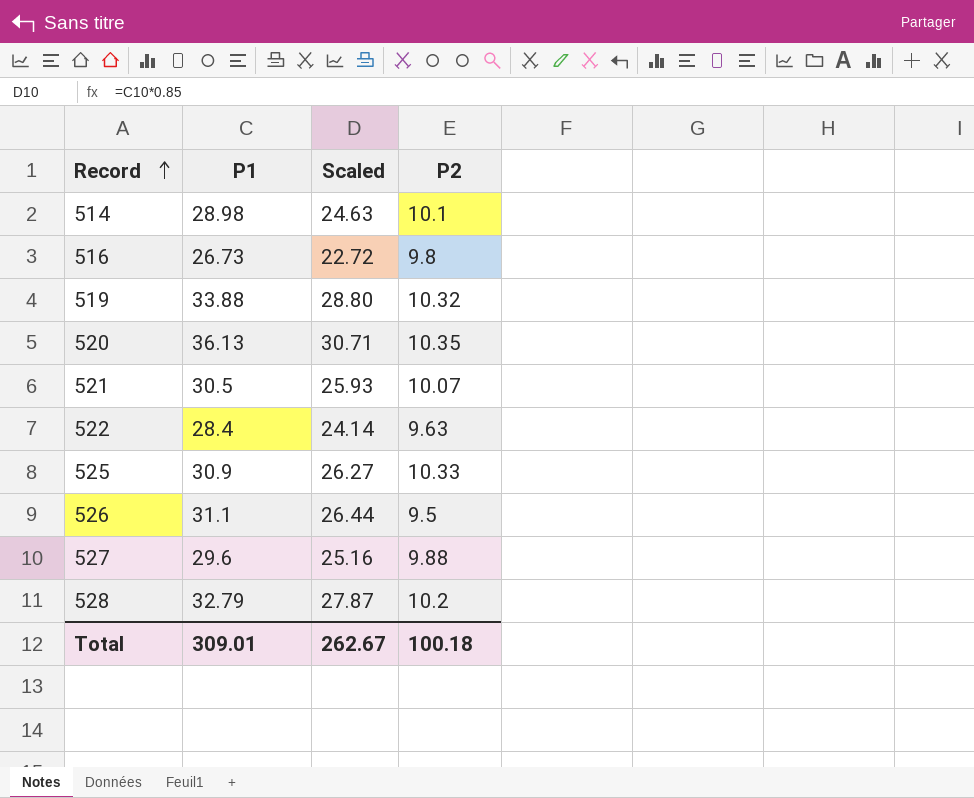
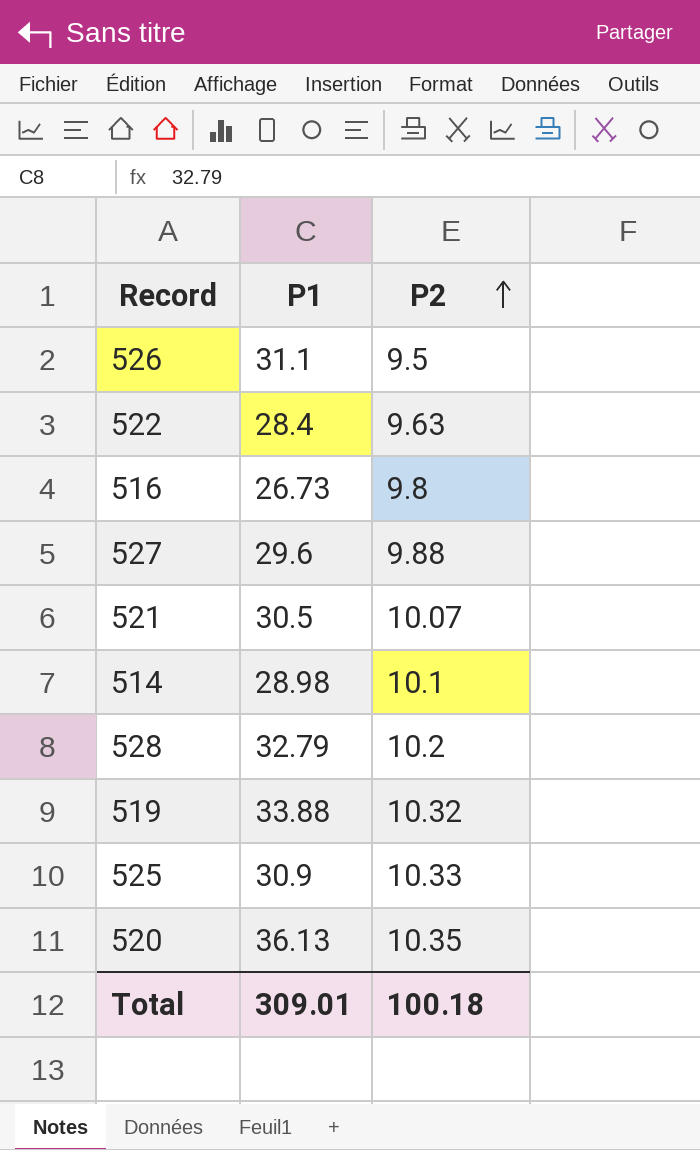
row order: Record ascending -> P2 ascending
column Scaled | formula: [P1] * 0.85 -> none

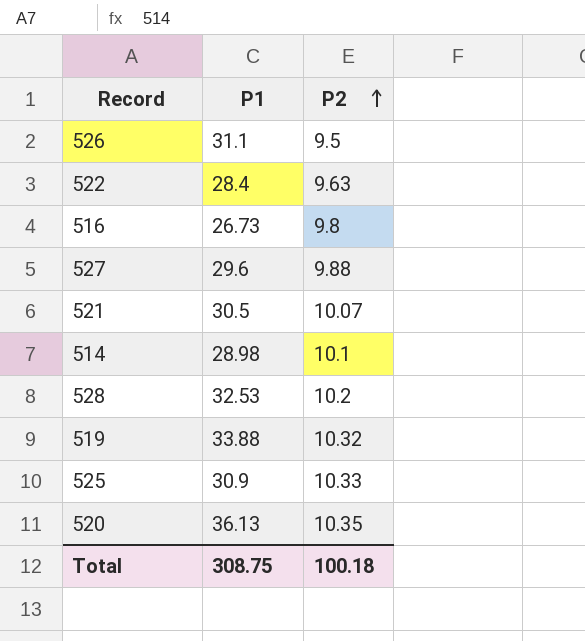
528 | P1: 32.79 -> 32.53
Total | P1: 309.01 -> 308.75

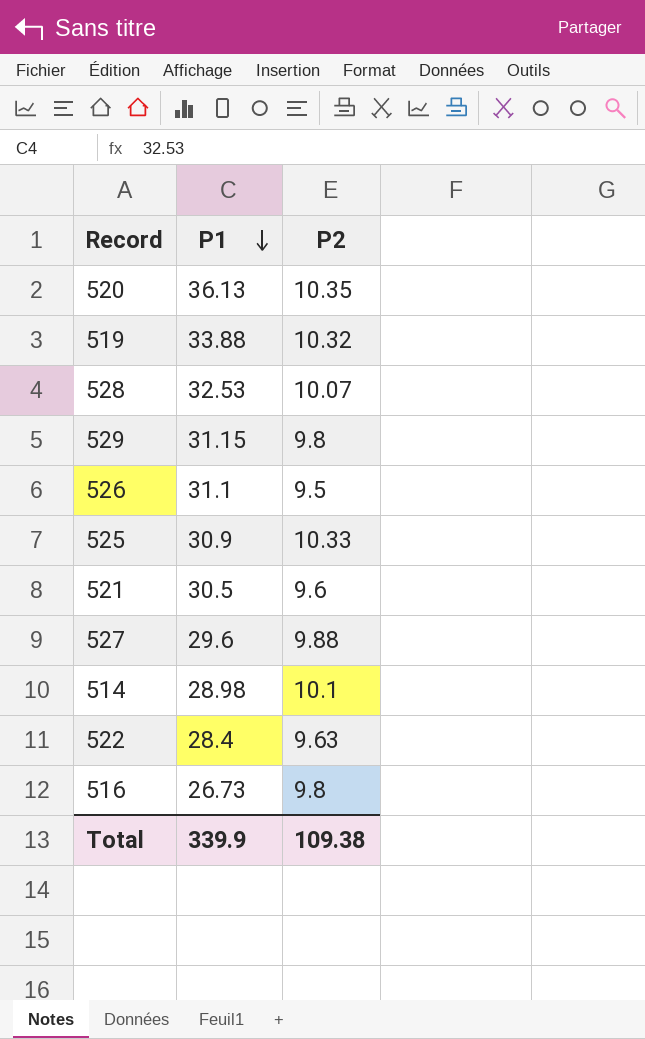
row order: P2 ascending -> P1 descending
528 | P2: 10.2 -> 10.07
row 529: none -> 31.15 | 9.8
521 | P2: 10.07 -> 9.6
Total | P1: 308.75 -> 339.9
Total | P2: 100.18 -> 109.38

